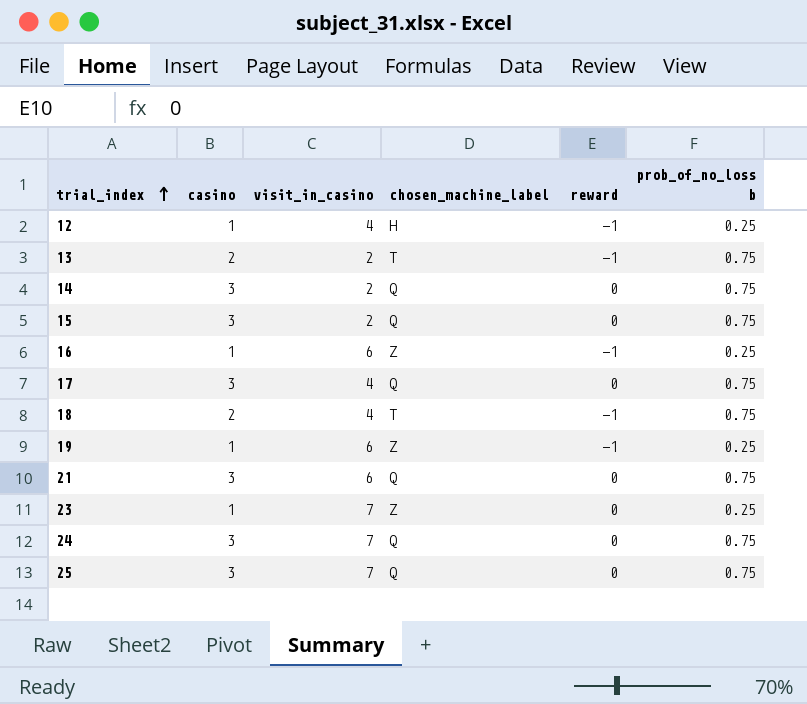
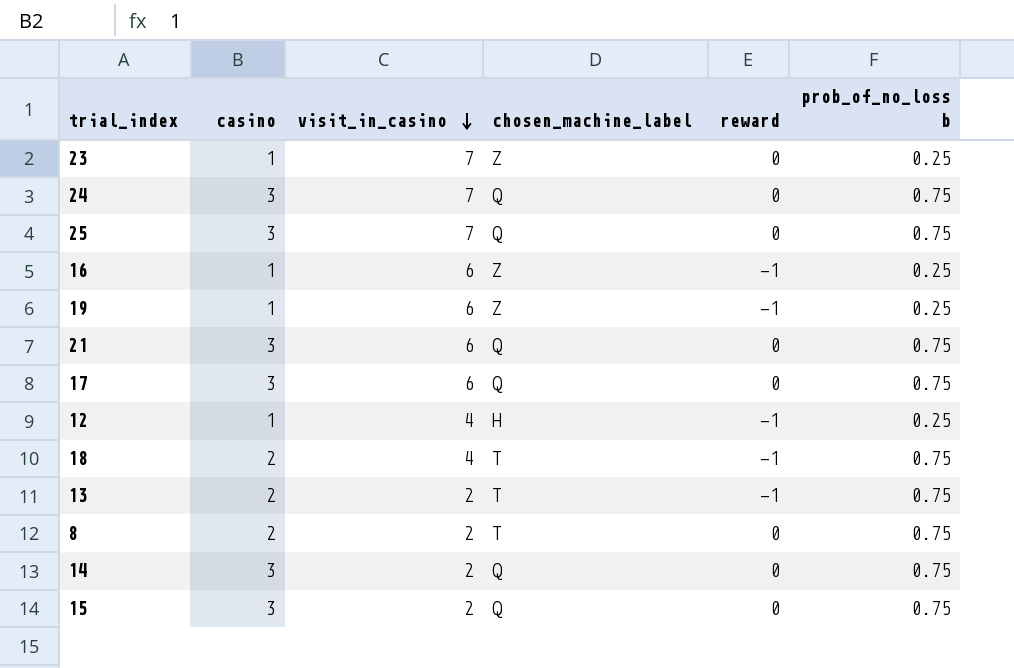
row order: trial_index ascending -> visit_in_casino descending
17 | visit_in_casino: 4 -> 6
row 8: none -> 2 | 2 | T | 0 | 0.75

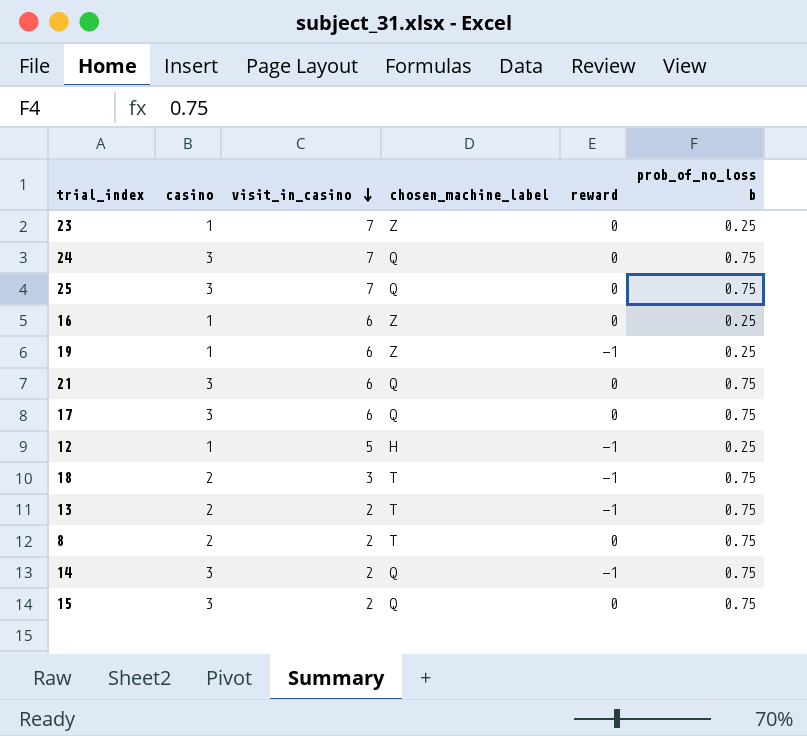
16 | reward: -1 -> 0
12 | visit_in_casino: 4 -> 5
18 | visit_in_casino: 4 -> 3
14 | reward: 0 -> -1

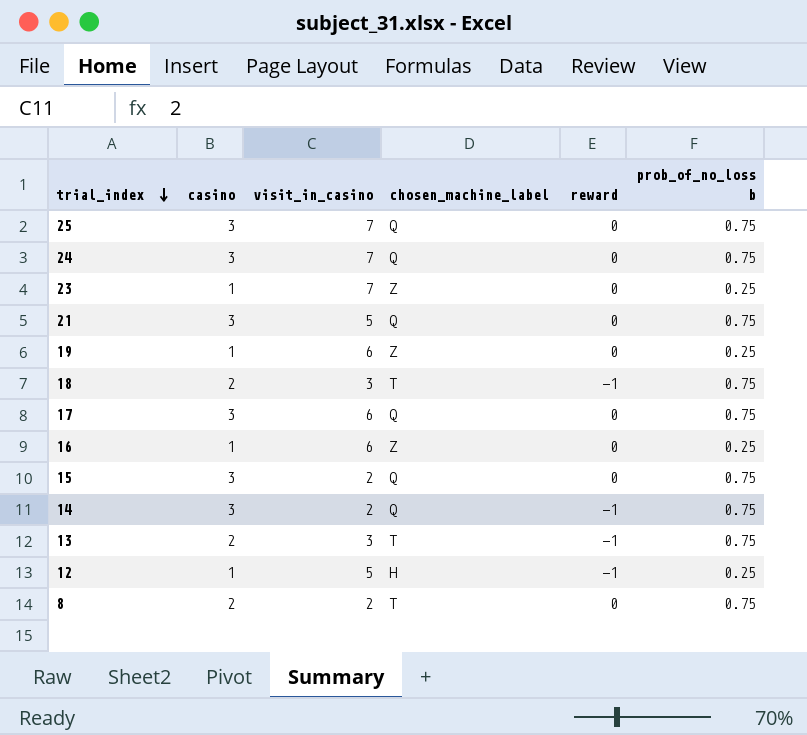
row order: visit_in_casino descending -> trial_index descending
21 | visit_in_casino: 6 -> 5
19 | reward: -1 -> 0
13 | visit_in_casino: 2 -> 3

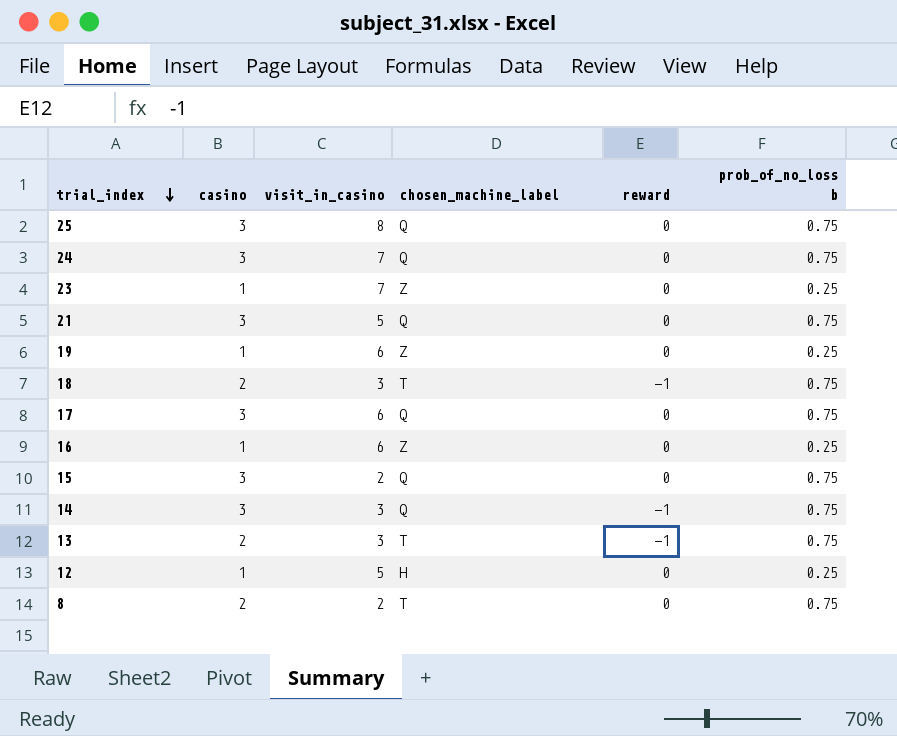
25 | visit_in_casino: 7 -> 8
14 | visit_in_casino: 2 -> 3
12 | reward: -1 -> 0

